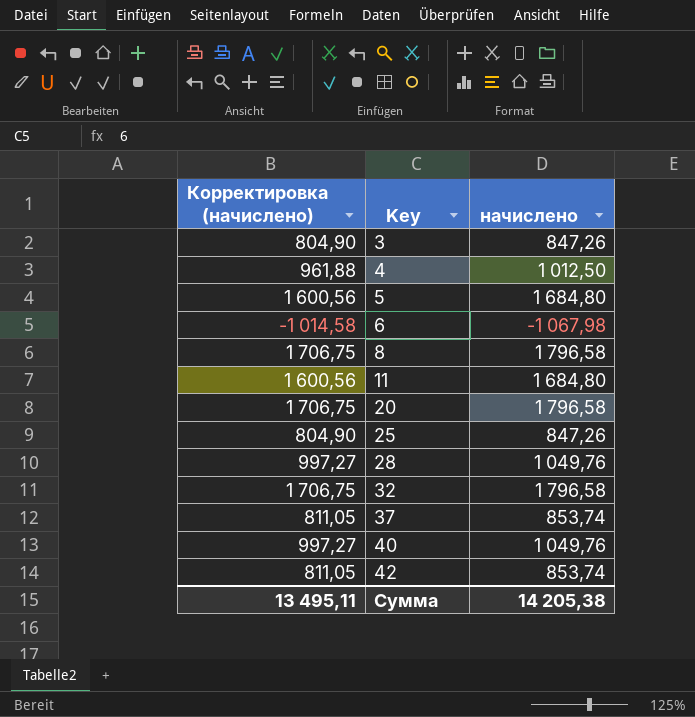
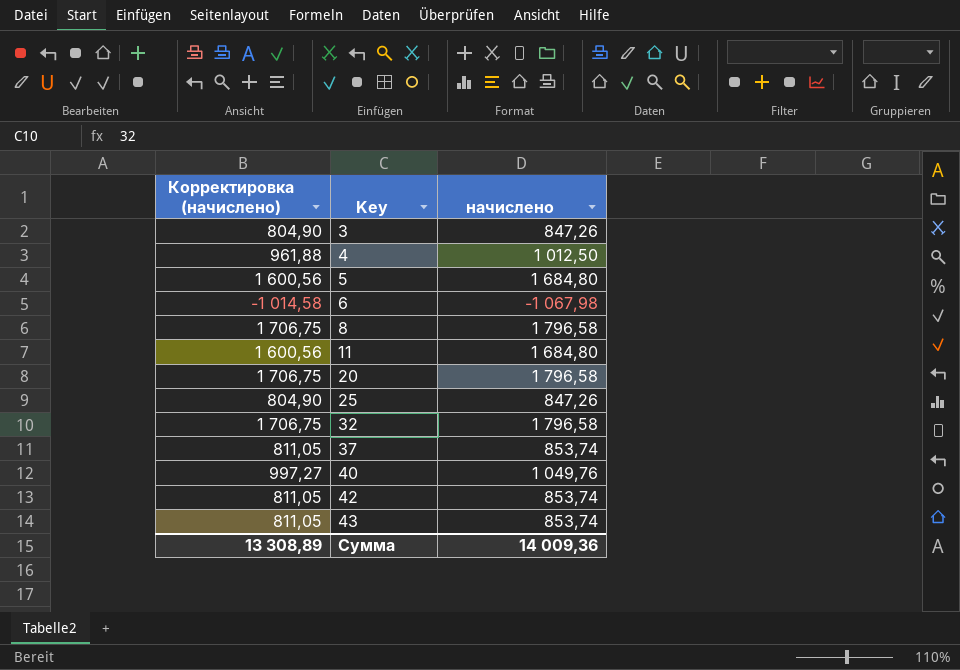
row 28: 997,27 | 1 049,76 -> none
row 43: none -> 811,05 | 853,74
Сумма | Корректировка (начислено): 13 495,11 -> 13 308,89
Сумма | начислено: 14 205,38 -> 14 009,36

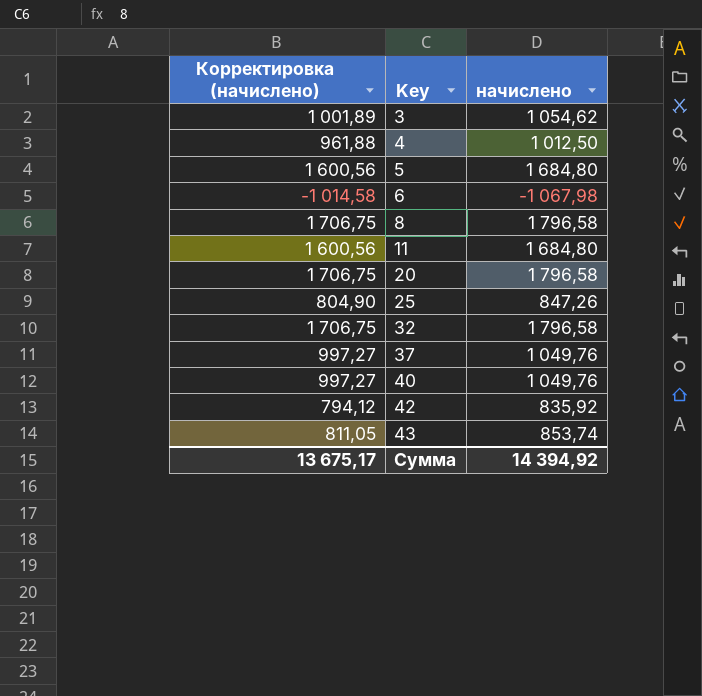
3 | Корректировка (начислено): 804,90 -> 1 001,89
3 | начислено: 847,26 -> 1 054,62
37 | Корректировка (начислено): 811,05 -> 997,27
37 | начислено: 853,74 -> 1 049,76
42 | Корректировка (начислено): 811,05 -> 794,12
42 | начислено: 853,74 -> 835,92
Сумма | Корректировка (начислено): 13 308,89 -> 13 675,17
Сумма | начислено: 14 009,36 -> 14 394,92

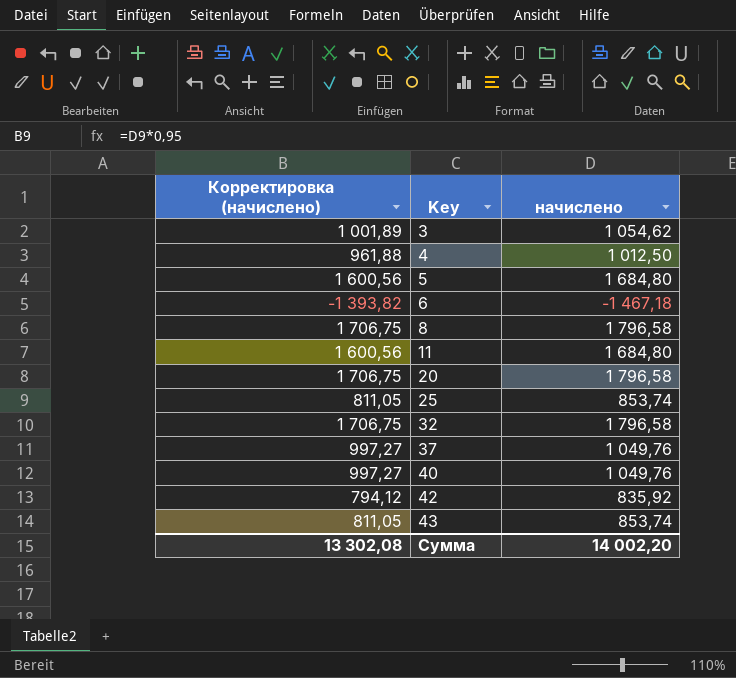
6 | Корректировка (начислено): -1 014,58 -> -1 393,82
6 | начислено: -1 067,98 -> -1 467,18
25 | Корректировка (начислено): 804,90 -> 811,05
25 | начислено: 847,26 -> 853,74
Сумма | Корректировка (начислено): 13 675,17 -> 13 302,08
Сумма | начислено: 14 394,92 -> 14 002,20

